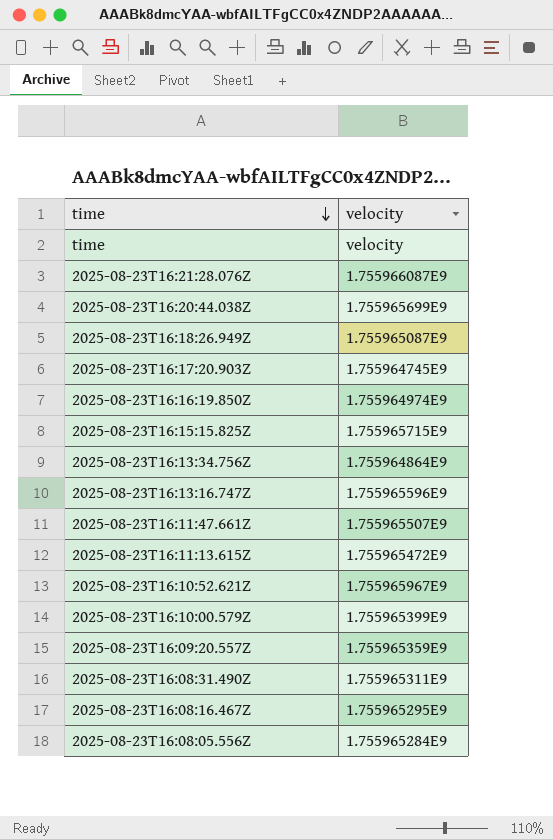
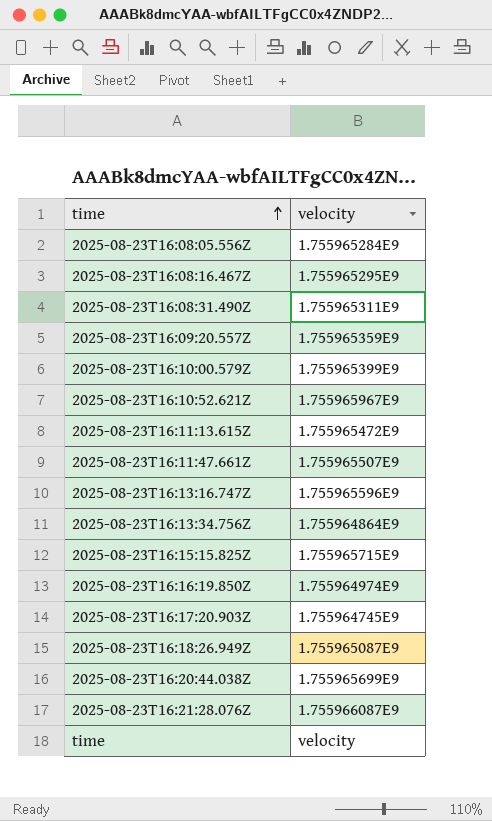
row order: time descending -> time ascending

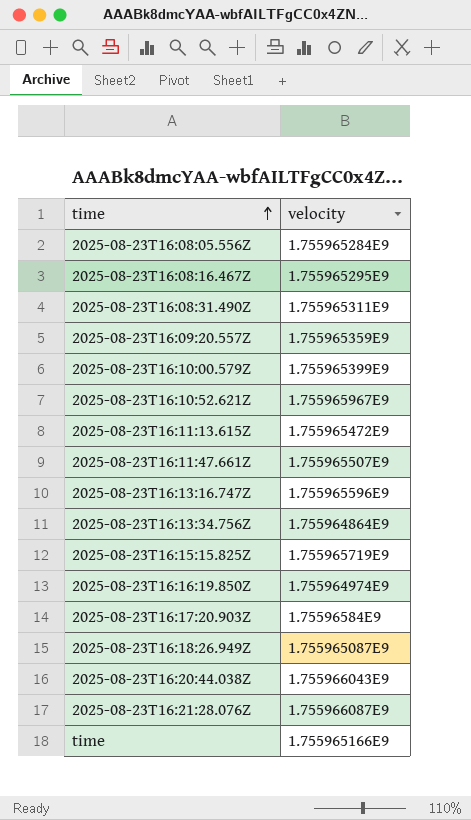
2025-08-23T16:15:15.825Z | velocity: 1.755965715E9 -> 1.755965719E9
2025-08-23T16:17:20.903Z | velocity: 1.755964745E9 -> 1.75596584E9
2025-08-23T16:20:44.038Z | velocity: 1.755965699E9 -> 1.755966043E9
time | velocity: velocity -> 1.755965166E9

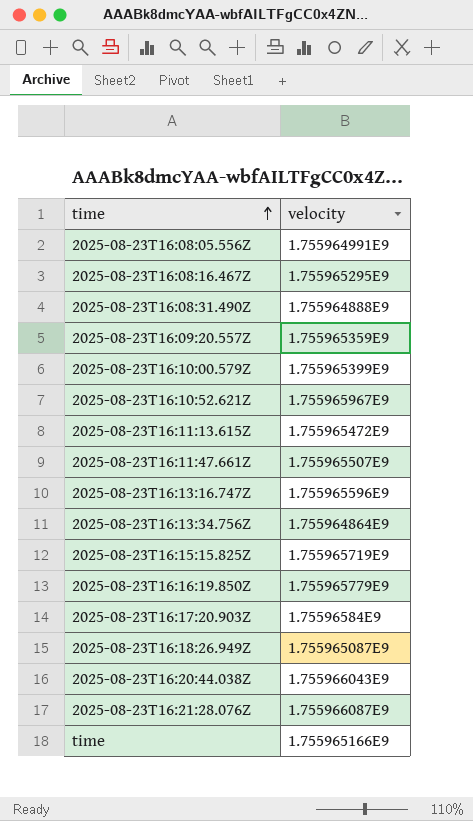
2025-08-23T16:08:05.556Z | velocity: 1.755965284E9 -> 1.755964991E9
2025-08-23T16:08:31.490Z | velocity: 1.755965311E9 -> 1.755964888E9
2025-08-23T16:16:19.850Z | velocity: 1.755964974E9 -> 1.755965779E9

